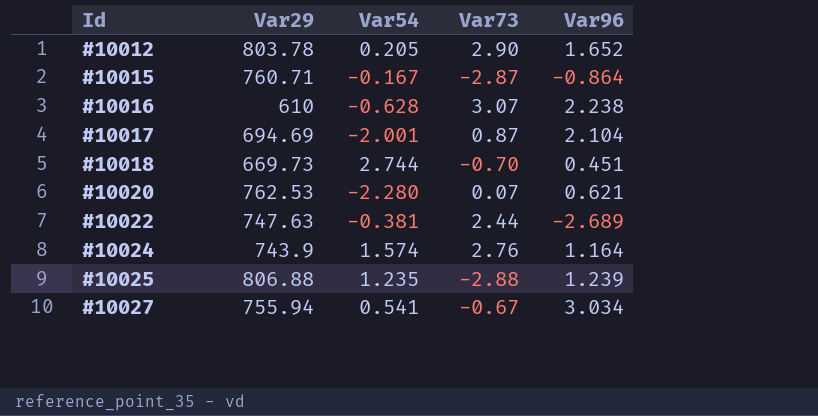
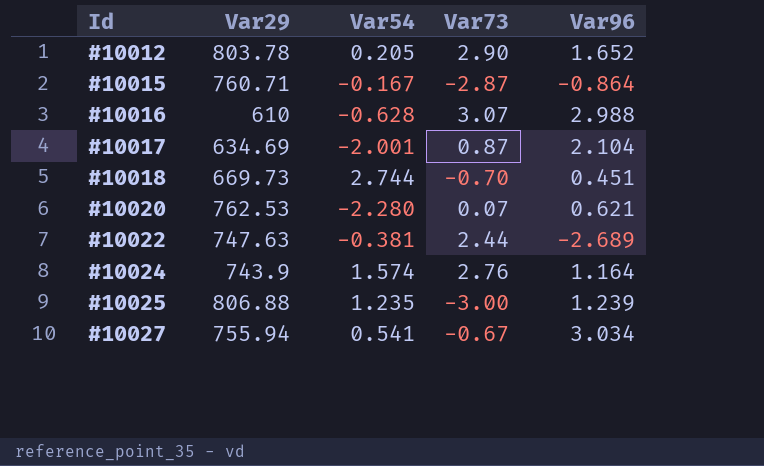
#10016 | Var96: 2.238 -> 2.988
#10017 | Var29: 694.69 -> 634.69
#10025 | Var73: -2.88 -> -3.00

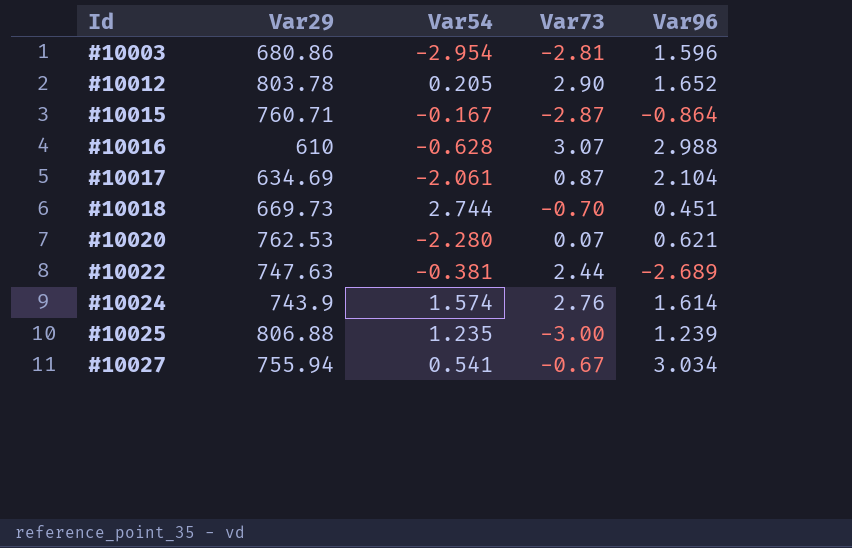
row #10003: none -> 680.86 | -2.954 | -2.81 | 1.596
#10017 | Var54: -2.001 -> -2.061
#10024 | Var96: 1.164 -> 1.614

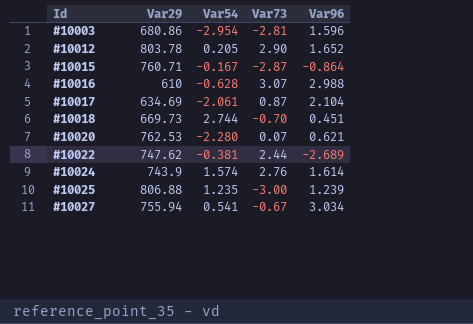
#10022 | Var29: 747.63 -> 747.62

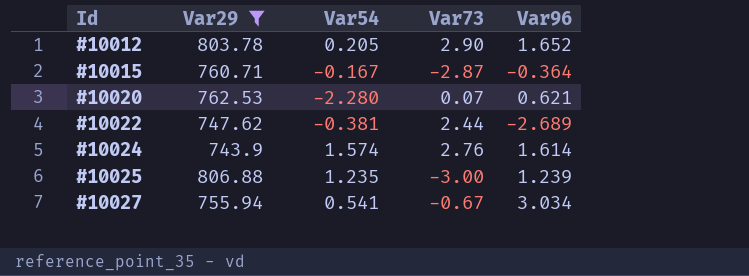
filter: none -> Var29 >= 743.9
#10015 | Var96: -0.864 -> -0.364

